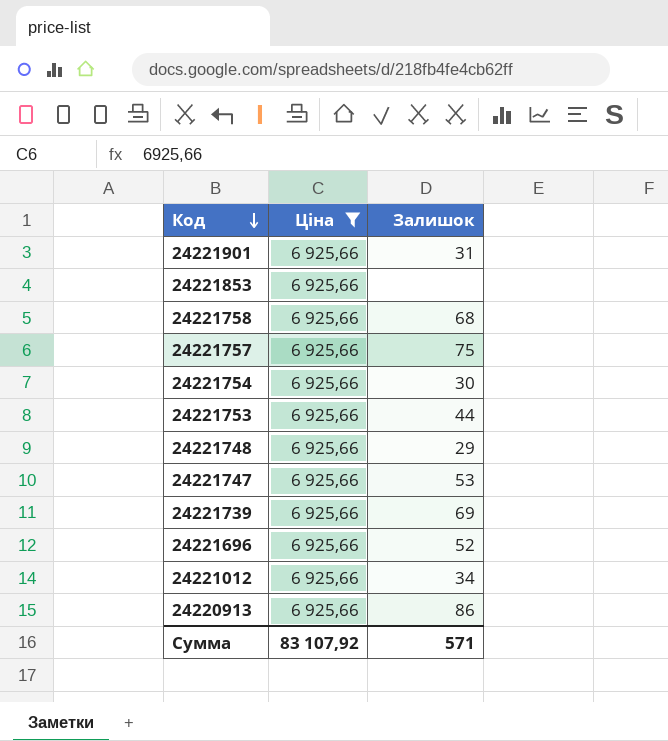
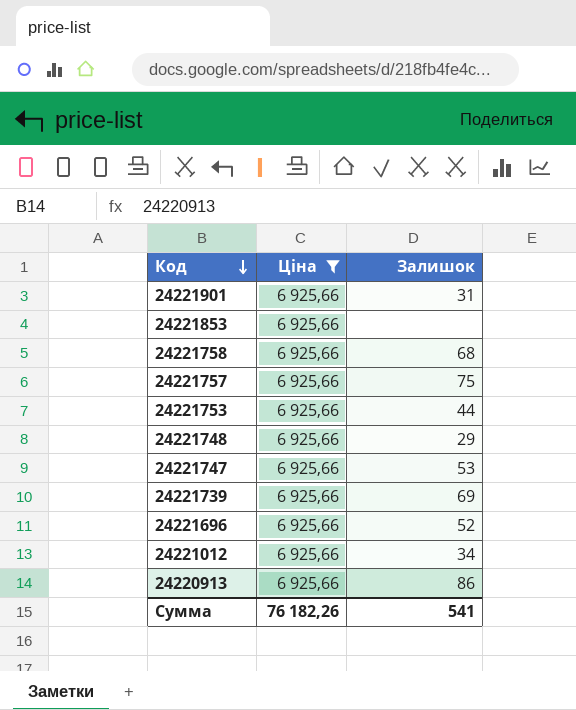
row 24221754: 6 925,66 | 30 -> none
Сумма | Ціна: 83 107,92 -> 76 182,26
Сумма | Залишок: 571 -> 541

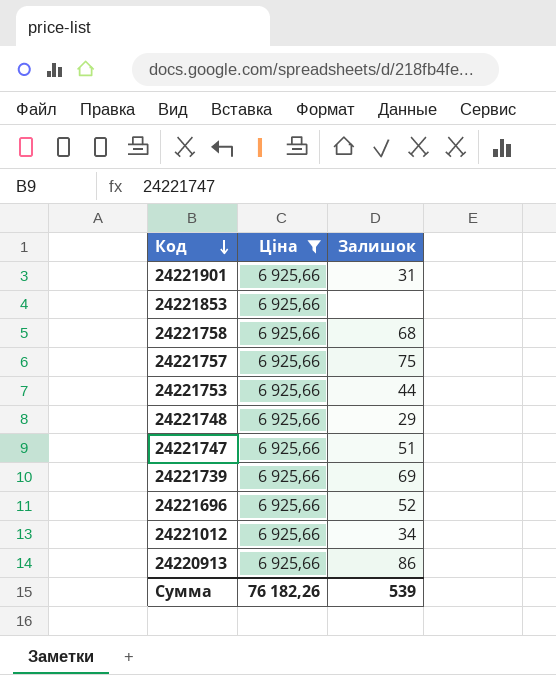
24221747 | Залишок: 53 -> 51
Сумма | Залишок: 541 -> 539

